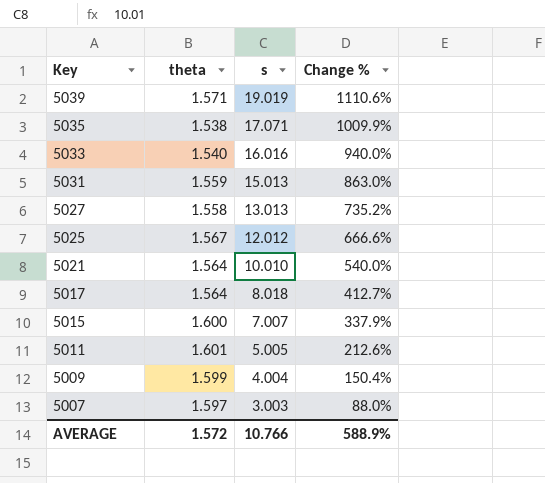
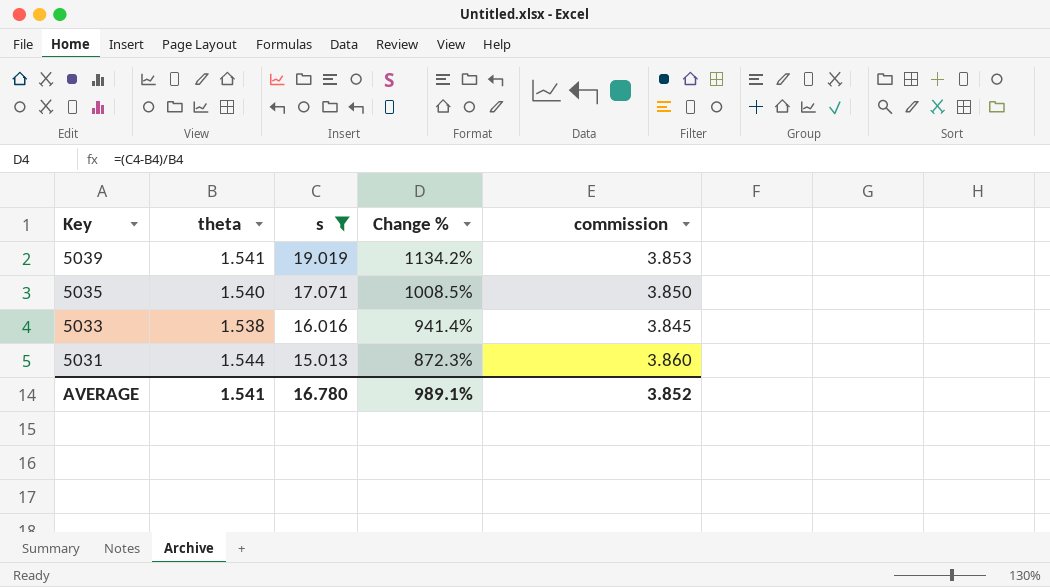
filter: none -> s >= 15.013
column commission | formula: none -> [theta] * 2.5
5039 | theta: 1.571 -> 1.541
5039 | Change %: 1110.6% -> 1134.2%
5035 | theta: 1.538 -> 1.540
5035 | Change %: 1009.9% -> 1008.5%
5033 | theta: 1.540 -> 1.538
5033 | Change %: 940.0% -> 941.4%
5031 | theta: 1.559 -> 1.544
5031 | Change %: 863.0% -> 872.3%
AVERAGE | theta: 1.572 -> 1.541
AVERAGE | s: 10.766 -> 16.780
AVERAGE | Change %: 588.9% -> 989.1%

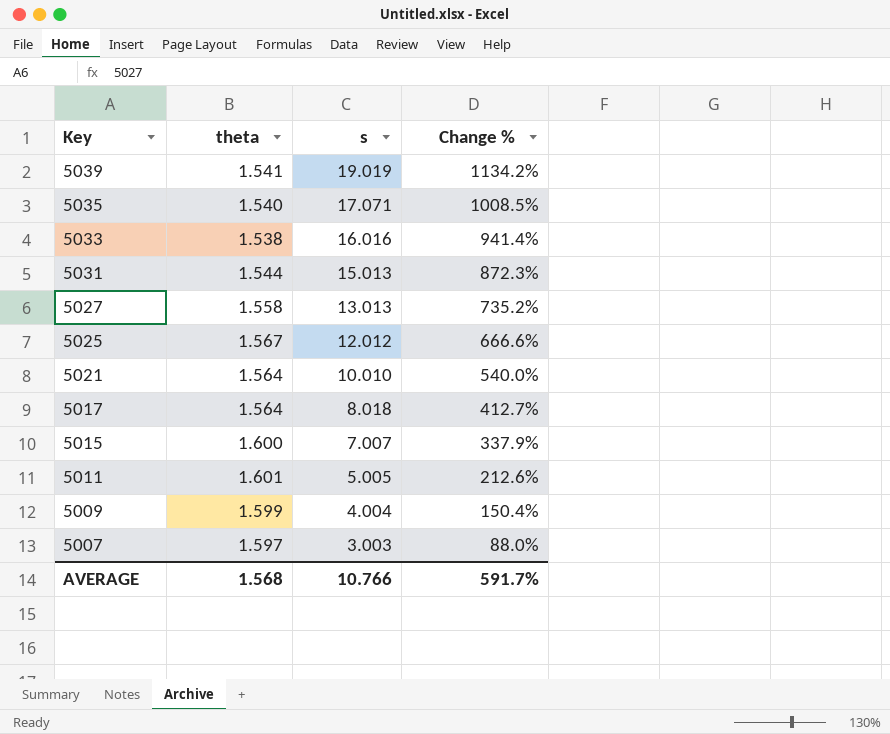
filter: s >= 15.013 -> none
column commission | formula: [theta] * 2.5 -> none
AVERAGE | theta: 1.541 -> 1.568
AVERAGE | s: 16.780 -> 10.766
AVERAGE | Change %: 989.1% -> 591.7%

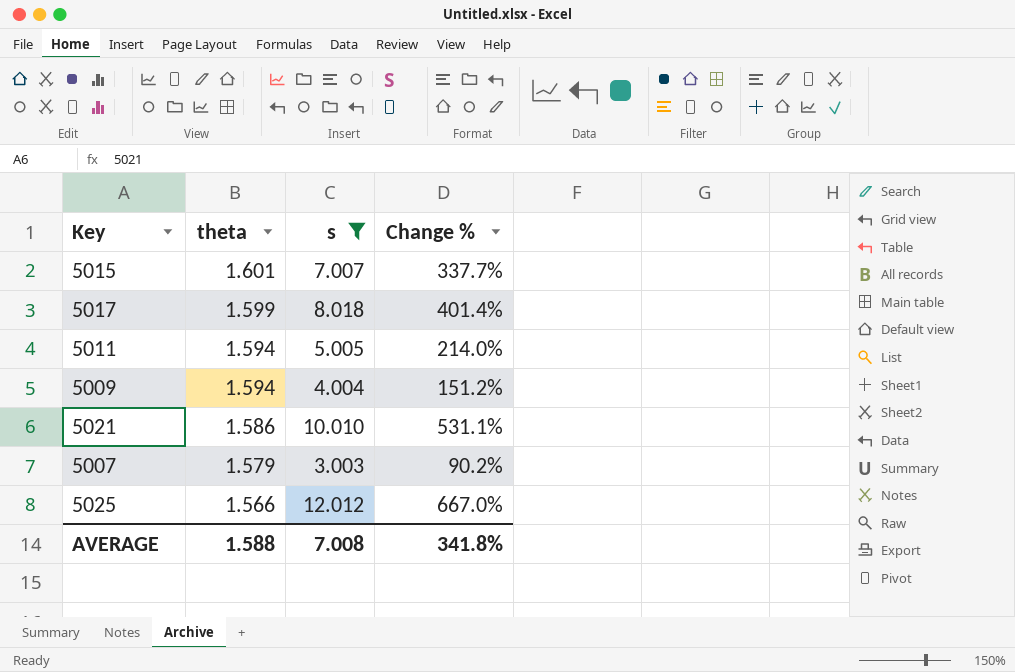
filter: none -> s <= 12.012
row order: Key descending -> theta descending
5015 | theta: 1.600 -> 1.601
5015 | Change %: 337.9% -> 337.7%
5017 | theta: 1.564 -> 1.599
5017 | Change %: 412.7% -> 401.4%
5011 | theta: 1.601 -> 1.594
5011 | Change %: 212.6% -> 214.0%
5009 | theta: 1.599 -> 1.594
5009 | Change %: 150.4% -> 151.2%
5021 | theta: 1.564 -> 1.586
5021 | Change %: 540.0% -> 531.1%
5007 | theta: 1.597 -> 1.579
5007 | Change %: 88.0% -> 90.2%
5025 | theta: 1.567 -> 1.566
5025 | Change %: 666.6% -> 667.0%
AVERAGE | theta: 1.568 -> 1.588
AVERAGE | s: 10.766 -> 7.008
AVERAGE | Change %: 591.7% -> 341.8%

